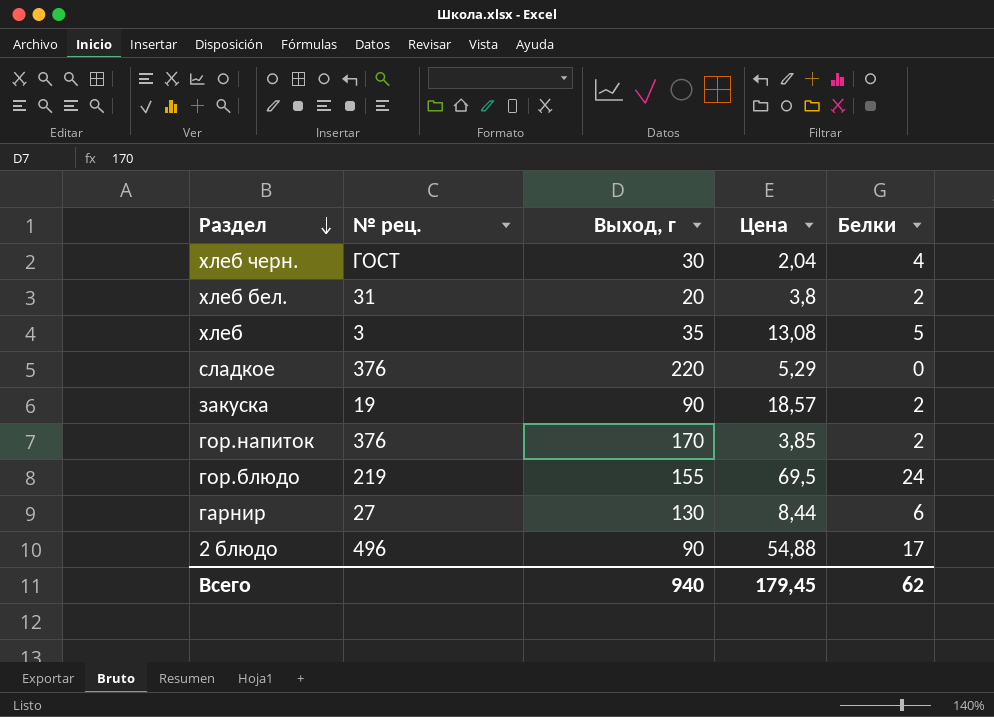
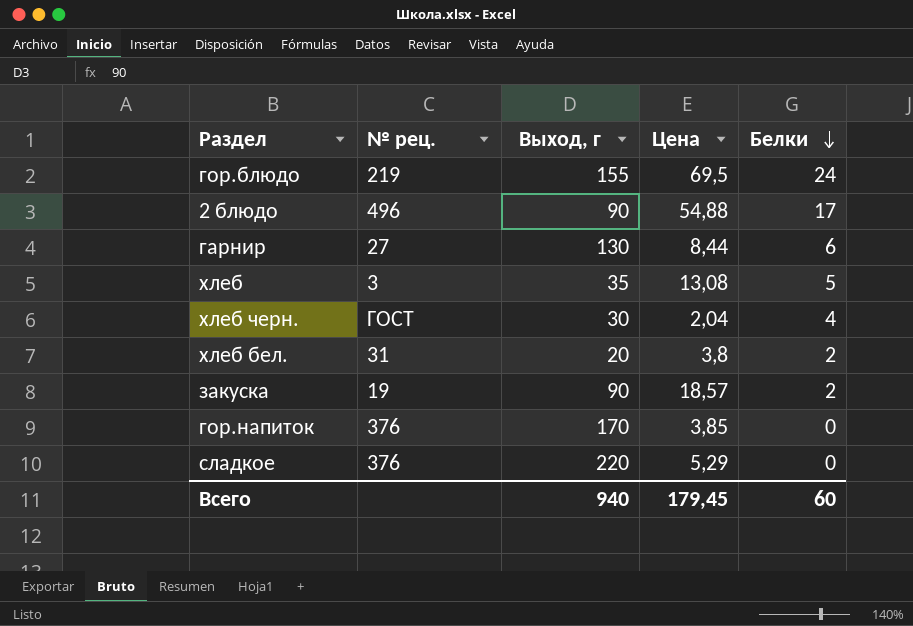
row order: Раздел descending -> Белки descending
гор.напиток | Белки: 2 -> 0
Всего | Белки: 62 -> 60

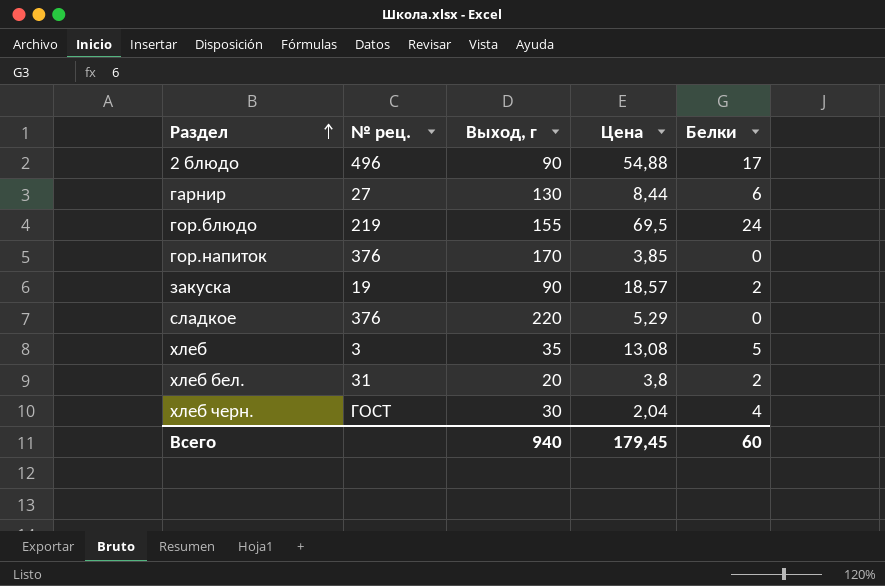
row order: Белки descending -> Раздел ascending

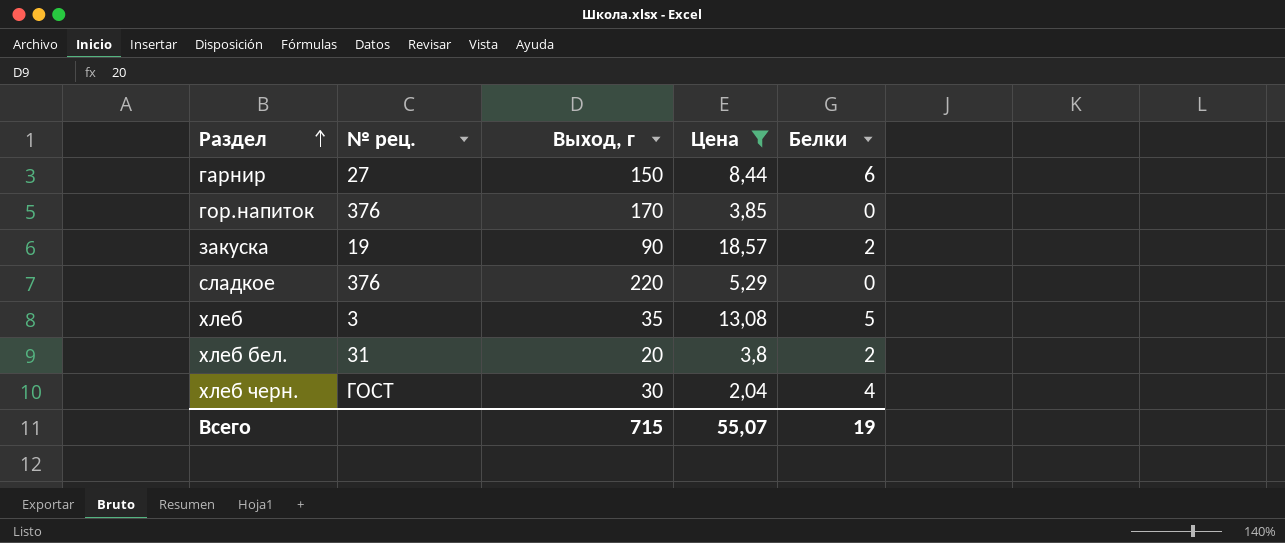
filter: none -> Цена <= 18,57
гарнир | Выход, г: 130 -> 150
Всего | Выход, г: 940 -> 715
Всего | Цена: 179,45 -> 55,07
Всего | Белки: 60 -> 19

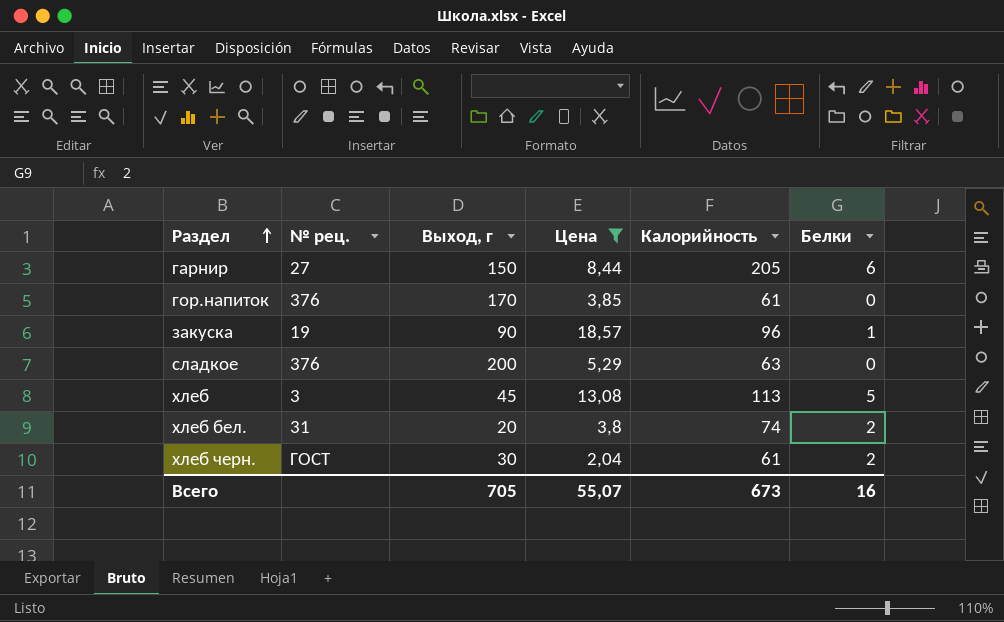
column Калорийность | position: none -> 5
закуска | Белки: 2 -> 1
сладкое | Выход, г: 220 -> 200
хлеб | Выход, г: 35 -> 45
хлеб черн. | Белки: 4 -> 2
Всего | Выход, г: 715 -> 705
Всего | Белки: 19 -> 16

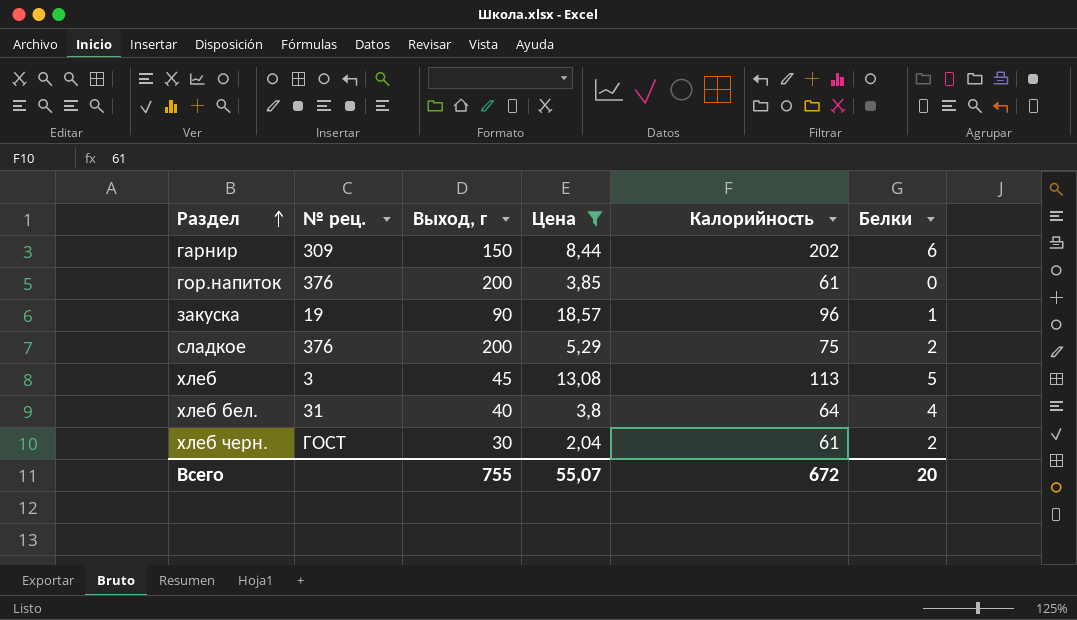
гарнир | № рец.: 27 -> 309
гарнир | Калорийность: 205 -> 202
гор.напиток | Выход, г: 170 -> 200
сладкое | Калорийность: 63 -> 75
сладкое | Белки: 0 -> 2
хлеб бел. | Выход, г: 20 -> 40
хлеб бел. | Калорийность: 74 -> 64
хлеб бел. | Белки: 2 -> 4
Всего | Выход, г: 705 -> 755
Всего | Калорийность: 673 -> 672
Всего | Белки: 16 -> 20

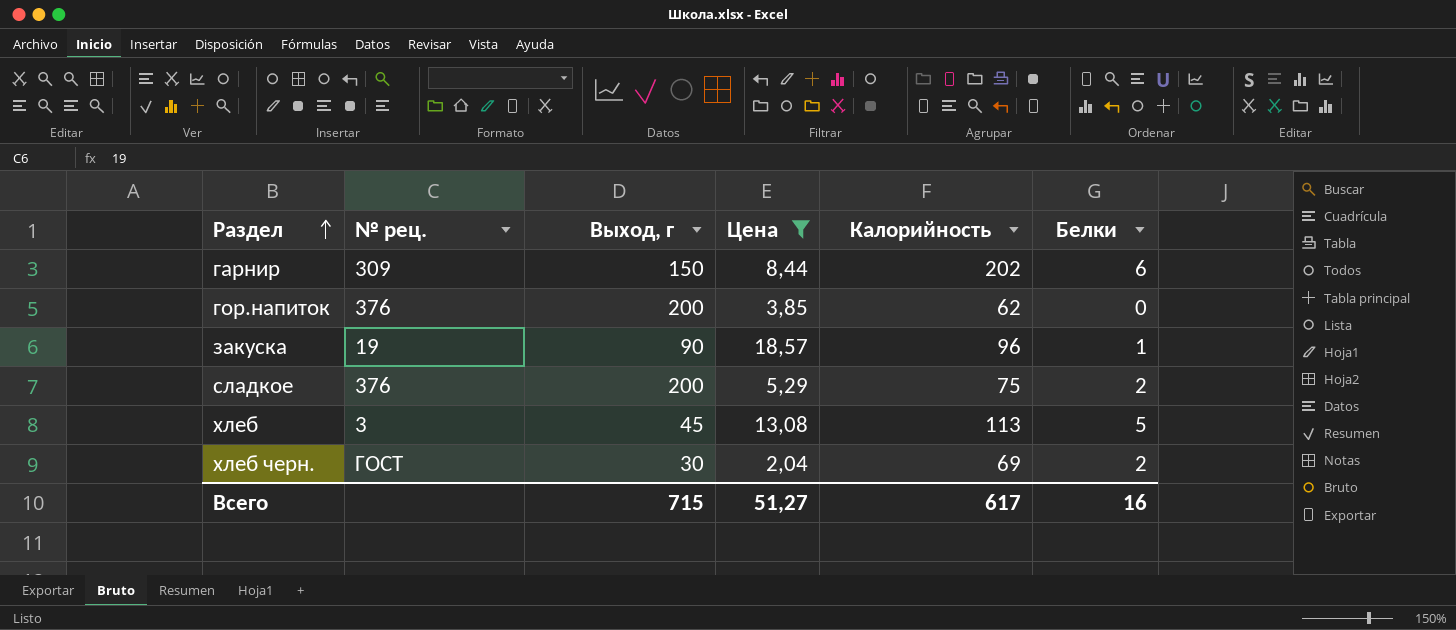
row хлеб бел.: 31 | 40 | 3,8 | 64 | 4 -> none
гор.напиток | Калорийность: 61 -> 62
хлеб черн. | Калорийность: 61 -> 69
Всего | Выход, г: 755 -> 715
Всего | Цена: 55,07 -> 51,27
Всего | Калорийность: 672 -> 617
Всего | Белки: 20 -> 16

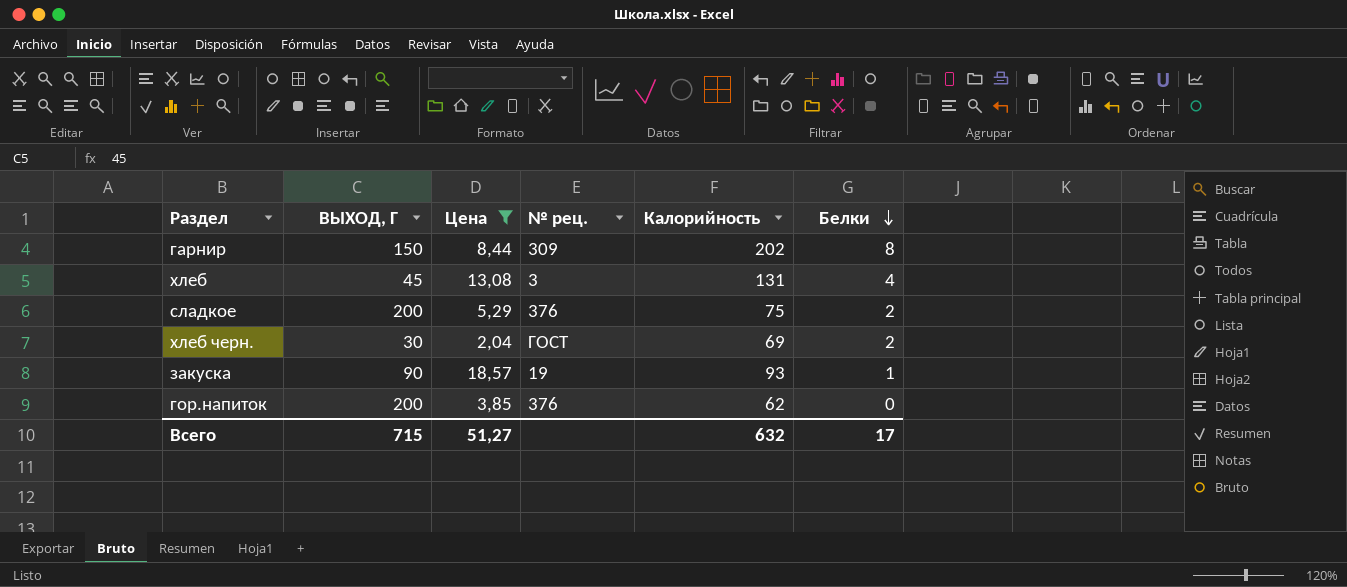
row order: Раздел ascending -> Белки descending
column name: Выход, г -> ВЫХОД, Г
column № рец. | position: 2 -> 4
гарнир | Белки: 6 -> 8
хлеб | Калорийность: 113 -> 131
хлеб | Белки: 5 -> 4
закуска | Калорийность: 96 -> 93
Всего | Калорийность: 617 -> 632
Всего | Белки: 16 -> 17

